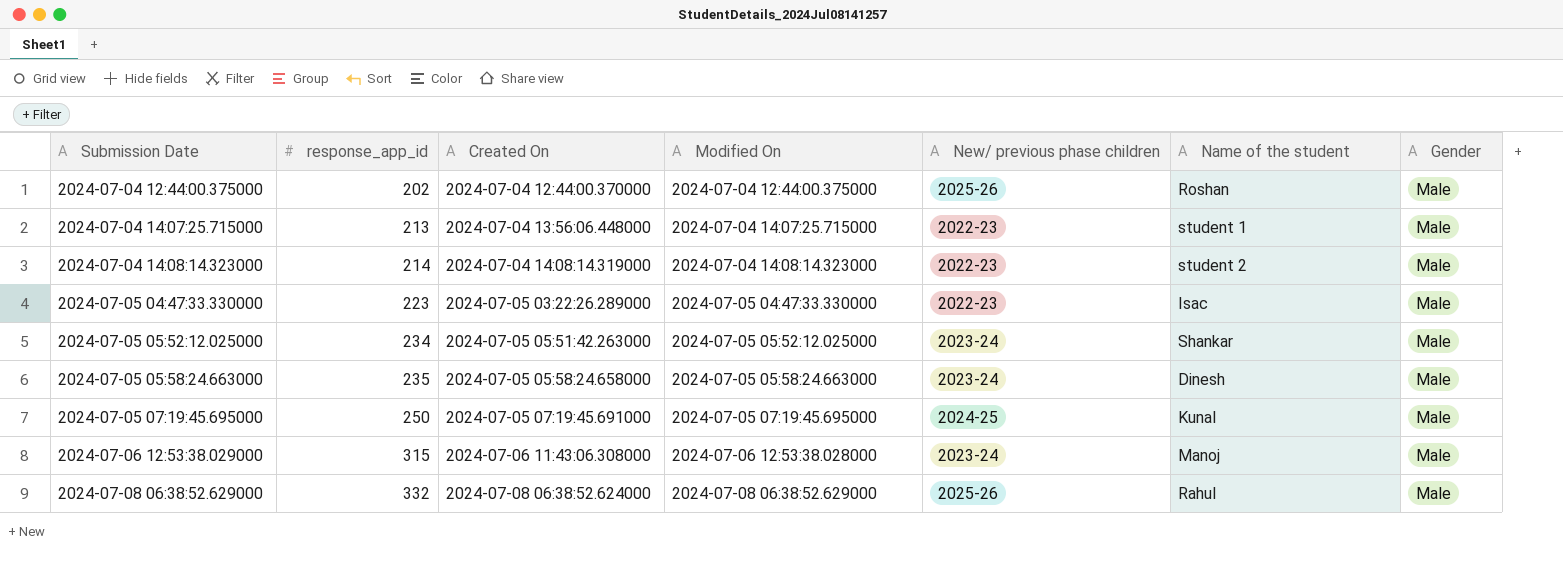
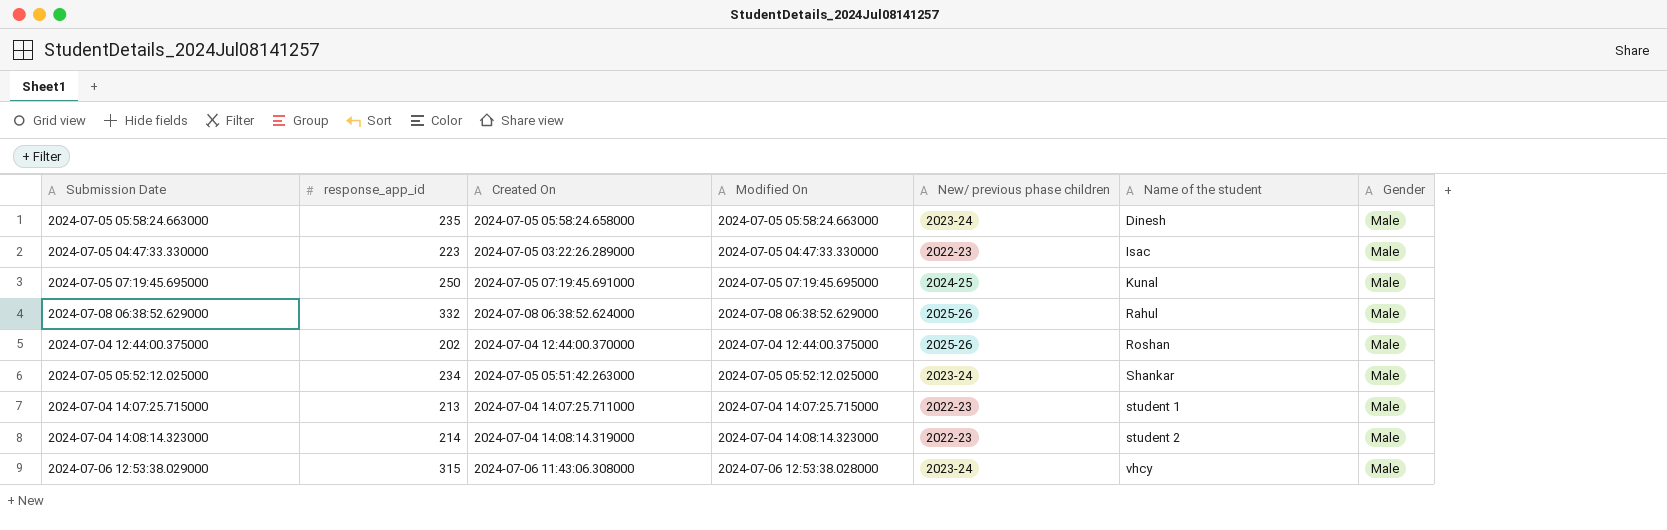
row order: Submission Date ascending -> Name of the student ascending
2024-07-04 14:07:25.715000 | Created On: 2024-07-04 13:56:06.448000 -> 2024-07-04 14:07:25.711000
2024-07-06 12:53:38.029000 | Name of the student: Manoj -> vhcy

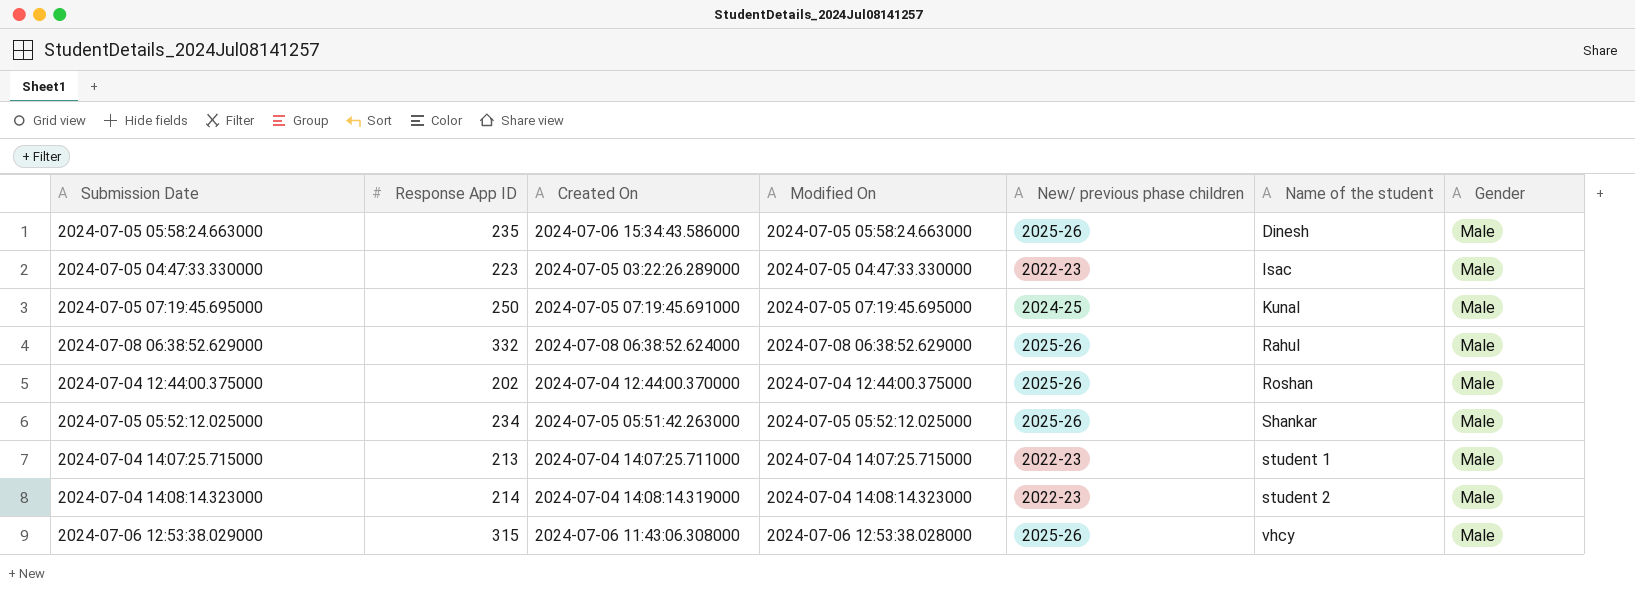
column name: response_app_id -> Response App ID
2024-07-05 05:58:24.663000 | Created On: 2024-07-05 05:58:24.658000 -> 2024-07-06 15:34:43.586000
2024-07-05 05:58:24.663000 | New/ previous phase children: 2023-24 -> 2025-26
2024-07-05 05:52:12.025000 | New/ previous phase children: 2023-24 -> 2025-26
2024-07-06 12:53:38.029000 | New/ previous phase children: 2023-24 -> 2025-26

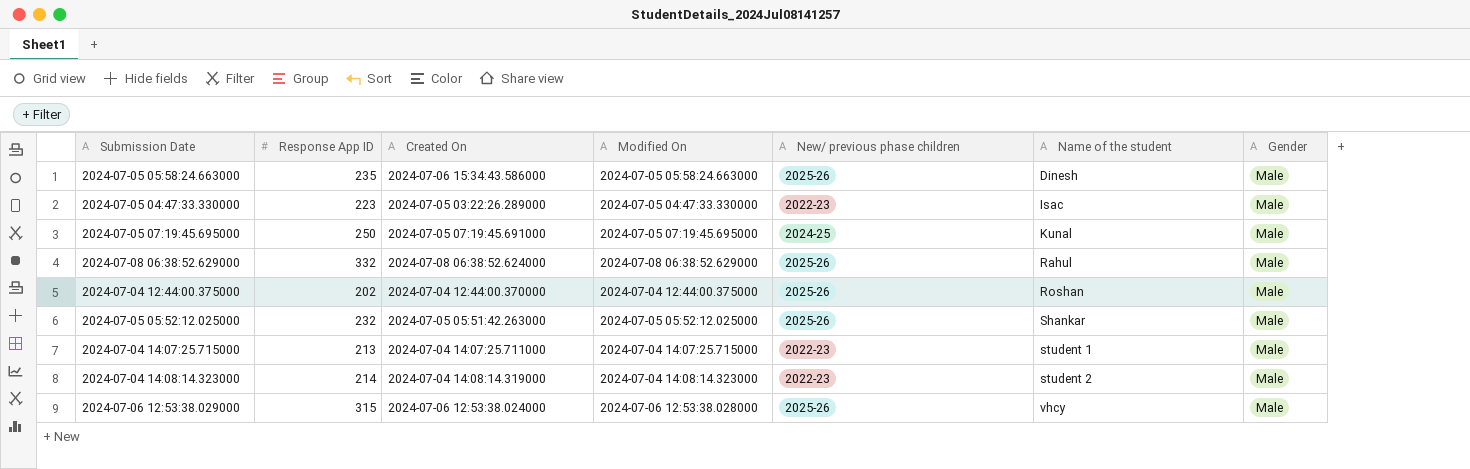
2024-07-05 05:52:12.025000 | Response App ID: 234 -> 232
2024-07-06 12:53:38.029000 | Created On: 2024-07-06 11:43:06.308000 -> 2024-07-06 12:53:38.024000

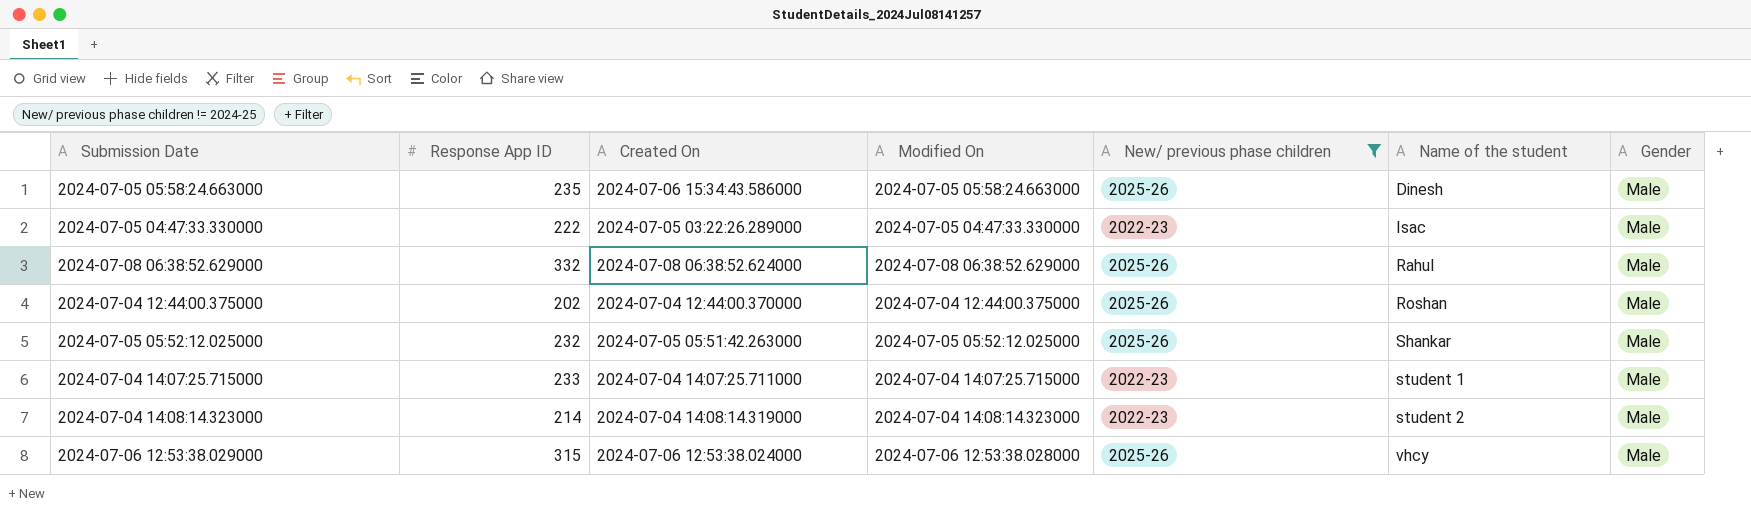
filter: none -> New/ previous phase children != 2024-25
2024-07-05 04:47:33.330000 | Response App ID: 223 -> 222
2024-07-04 14:07:25.715000 | Response App ID: 213 -> 233

